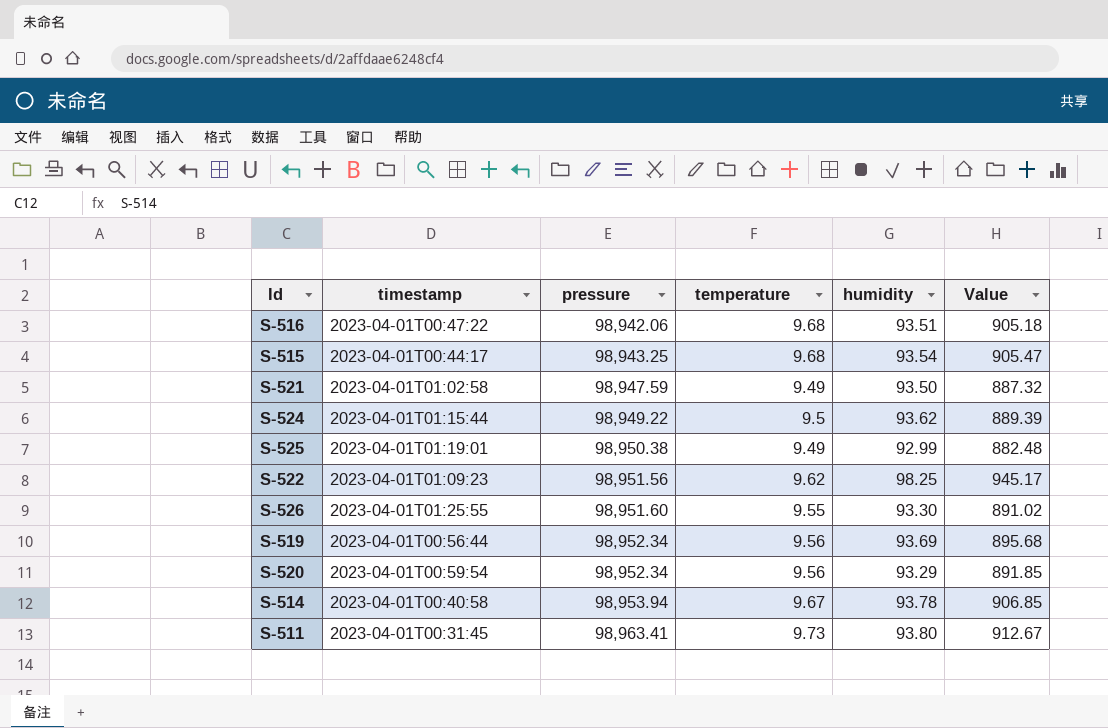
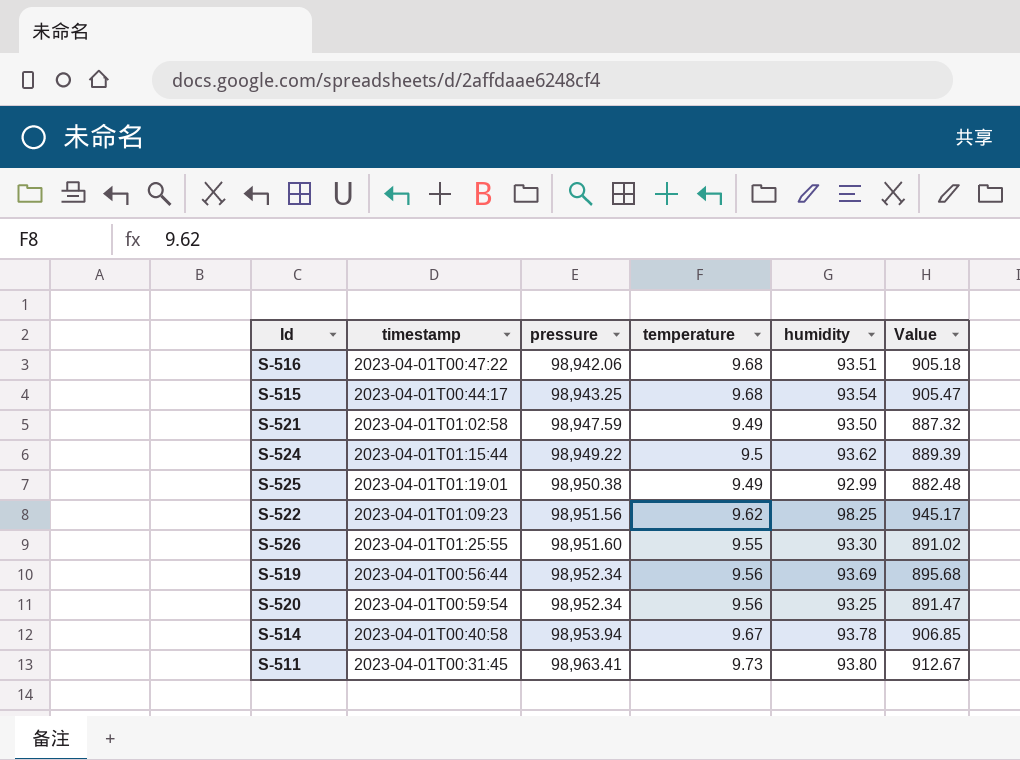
S-520 | humidity: 93.29 -> 93.25
S-520 | Value: 891.85 -> 891.47

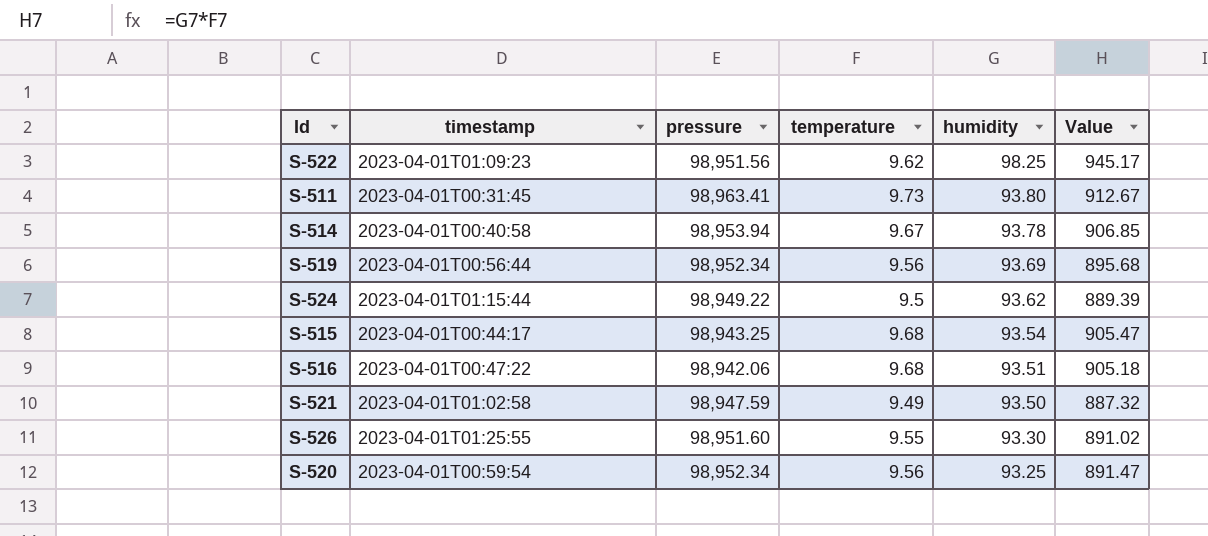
row order: pressure ascending -> humidity descending
row S-525: 2023-04-01T01:19:01 | 98,950.38 | 9.49 | 92.99 | 882.48 -> none

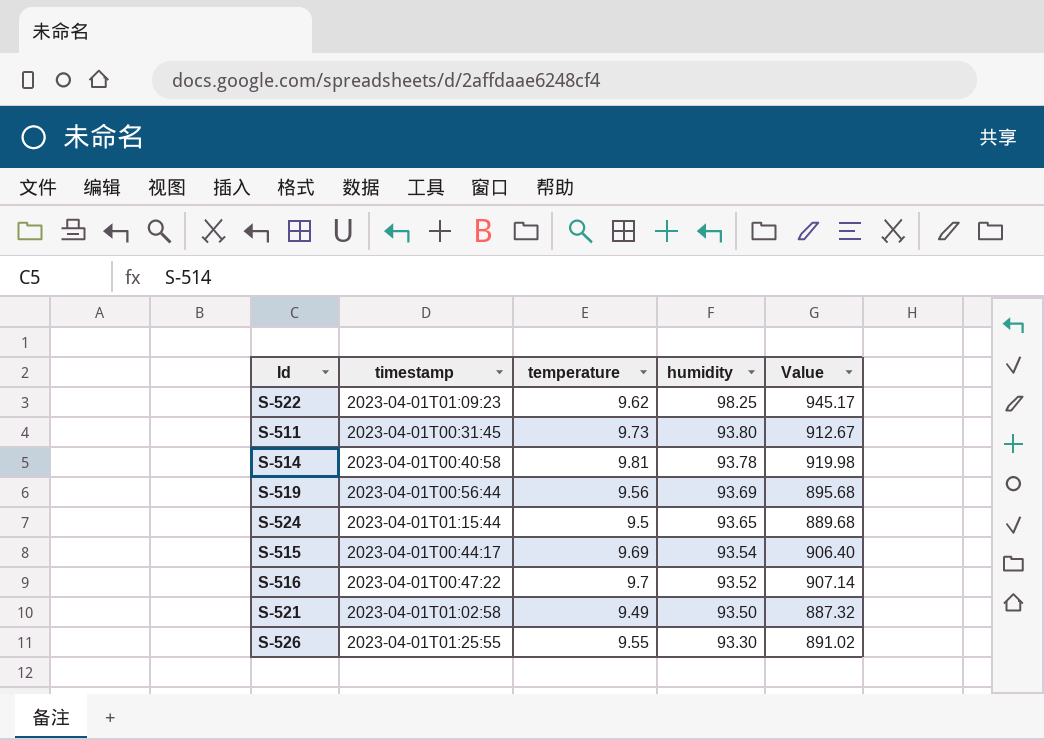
column pressure | position: 3 -> none
row S-520: 2023-04-01T00:59:54 | 98,952.34 | 9.56 | 93.25 | 891.47 -> none
S-514 | temperature: 9.67 -> 9.81
S-514 | Value: 906.85 -> 919.98
S-524 | humidity: 93.62 -> 93.65
S-524 | Value: 889.39 -> 889.68
S-515 | temperature: 9.68 -> 9.69
S-515 | Value: 905.47 -> 906.40
S-516 | temperature: 9.68 -> 9.7
S-516 | humidity: 93.51 -> 93.52
S-516 | Value: 905.18 -> 907.14

